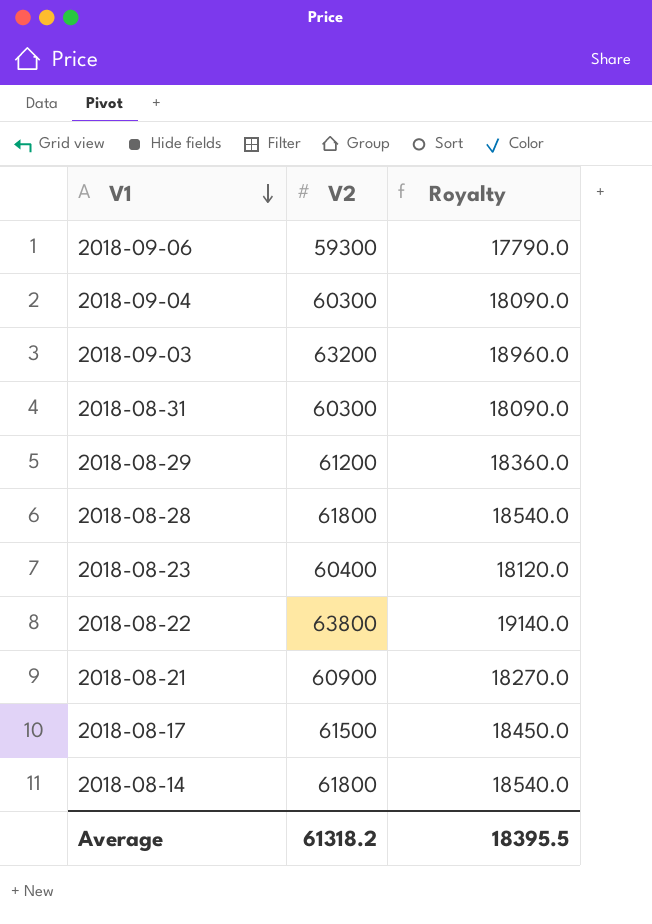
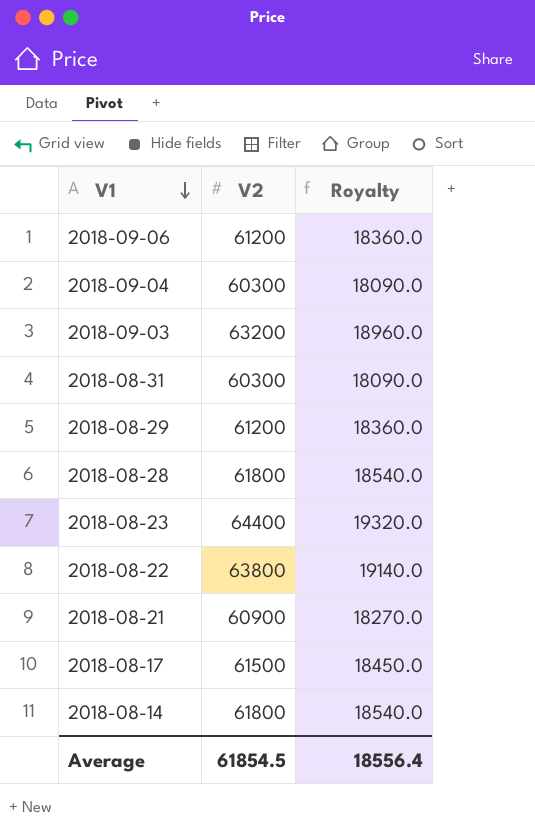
2018-09-06 | V2: 59300 -> 61200
2018-09-06 | Royalty: 17790.0 -> 18360.0
2018-08-23 | V2: 60400 -> 64400
2018-08-23 | Royalty: 18120.0 -> 19320.0
Average | V2: 61318.2 -> 61854.5
Average | Royalty: 18395.5 -> 18556.4

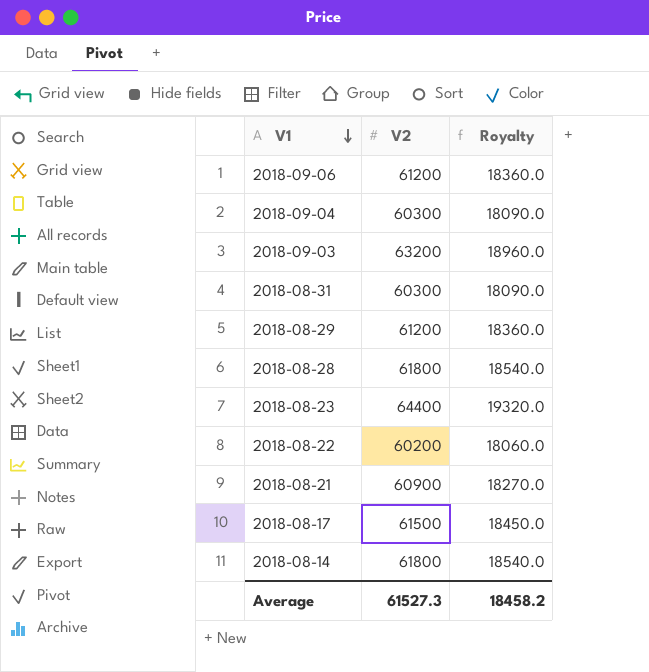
2018-08-22 | V2: 63800 -> 60200
2018-08-22 | Royalty: 19140.0 -> 18060.0
Average | V2: 61854.5 -> 61527.3
Average | Royalty: 18556.4 -> 18458.2

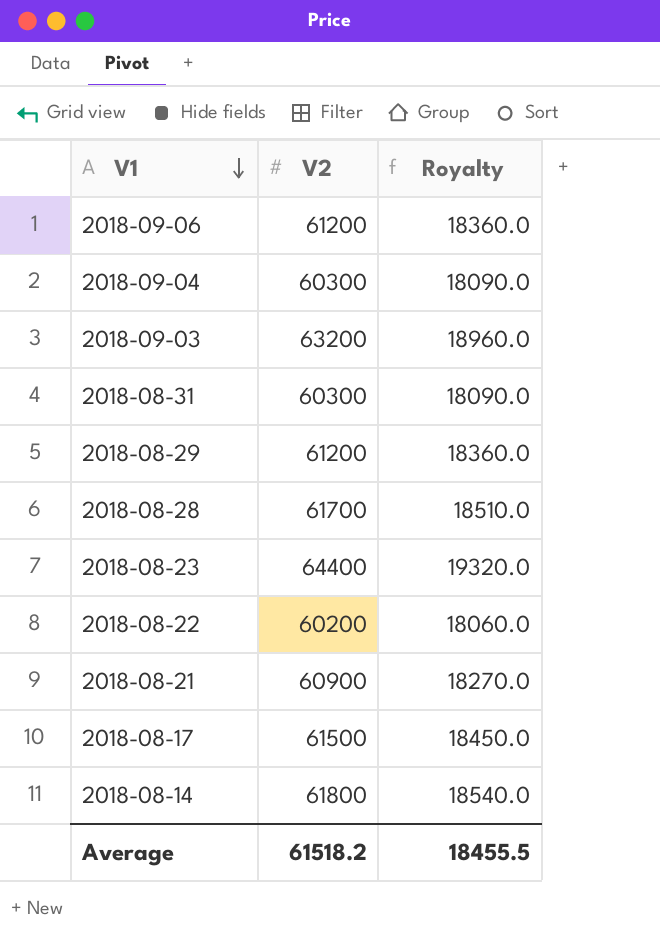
2018-08-28 | V2: 61800 -> 61700
2018-08-28 | Royalty: 18540.0 -> 18510.0
Average | V2: 61527.3 -> 61518.2
Average | Royalty: 18458.2 -> 18455.5

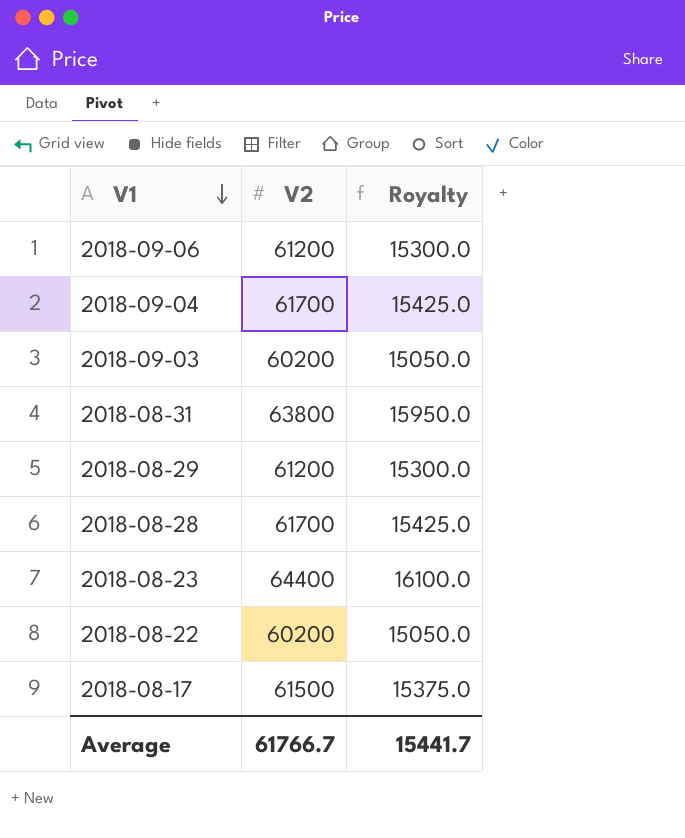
column Royalty | formula: [V2] * 0.3 -> [V2] * 0.25
row 2018-08-21: 60900 | 18270.0 -> none
row 2018-08-14: 61800 | 18540.0 -> none
2018-09-04 | V2: 60300 -> 61700
2018-09-03 | V2: 63200 -> 60200
2018-08-31 | V2: 60300 -> 63800
Average | V2: 61518.2 -> 61766.7
Average | Royalty: 18455.5 -> 15441.7

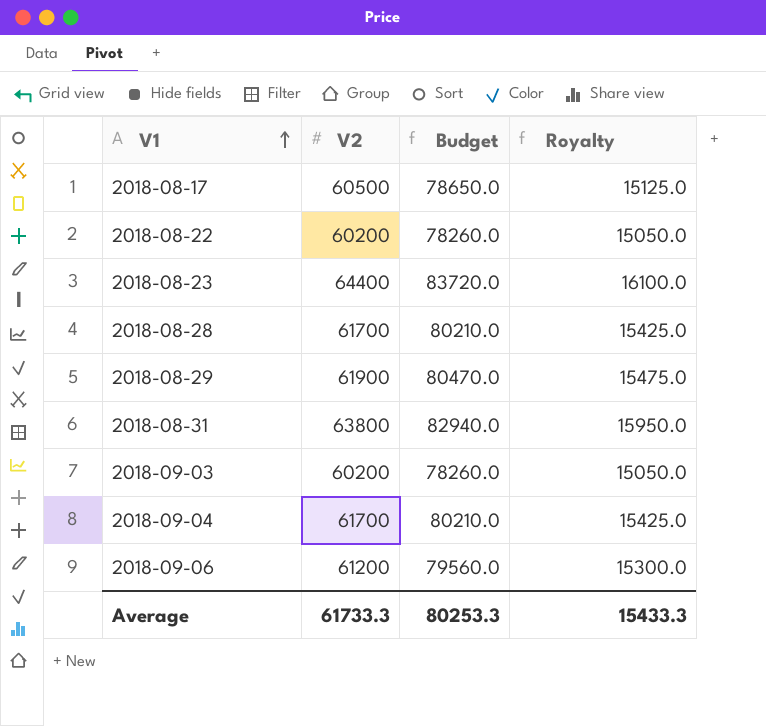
row order: V1 descending -> V1 ascending
column Budget | formula: none -> [V2] * 1.3
2018-08-17 | V2: 61500 -> 60500
2018-08-17 | Royalty: 15375.0 -> 15125.0
2018-08-29 | V2: 61200 -> 61900
2018-08-29 | Royalty: 15300.0 -> 15475.0
Average | V2: 61766.7 -> 61733.3
Average | Royalty: 15441.7 -> 15433.3

